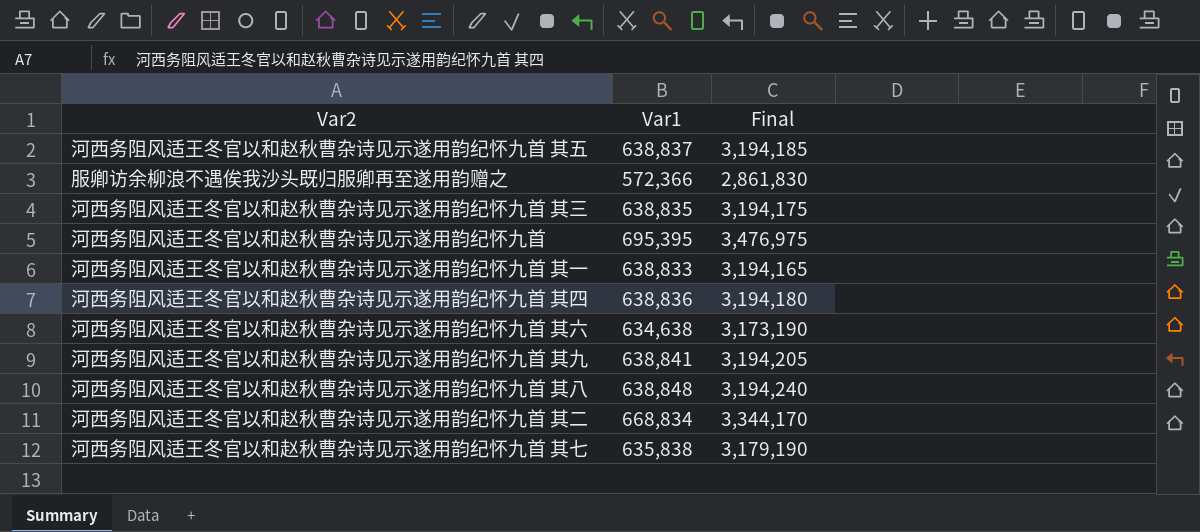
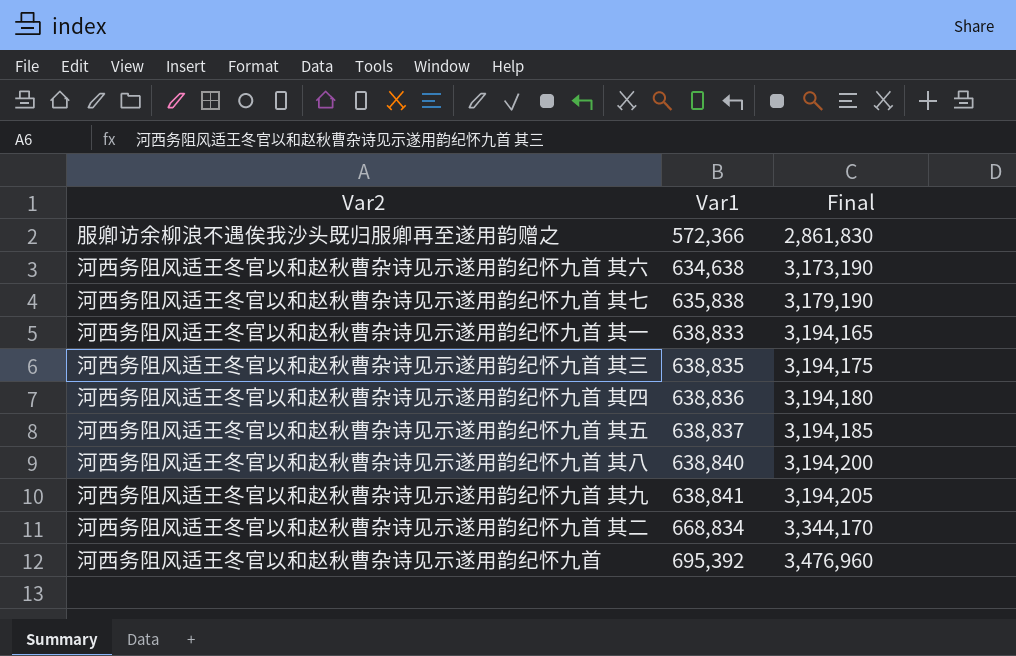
row order: none -> Var1 ascending
河西务阻风适王冬官以和赵秋曹杂诗见示遂用韵纪怀九首 其八 | Var1: 638,848 -> 638,840
河西务阻风适王冬官以和赵秋曹杂诗见示遂用韵纪怀九首 其八 | Final: 3,194,240 -> 3,194,200
河西务阻风适王冬官以和赵秋曹杂诗见示遂用韵纪怀九首 | Var1: 695,395 -> 695,392
河西务阻风适王冬官以和赵秋曹杂诗见示遂用韵纪怀九首 | Final: 3,476,975 -> 3,476,960

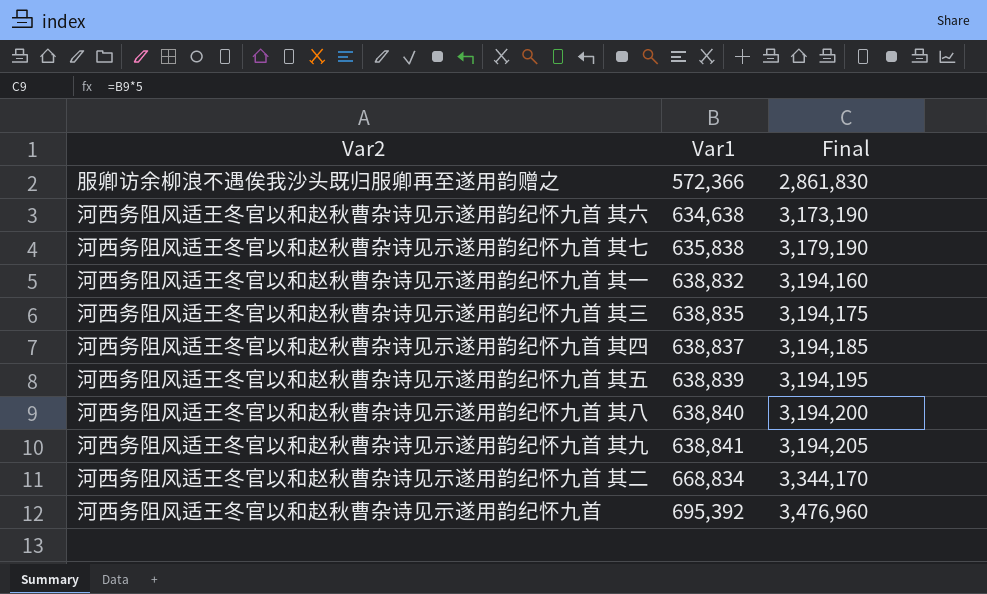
河西务阻风适王冬官以和赵秋曹杂诗见示遂用韵纪怀九首 其一 | Var1: 638,833 -> 638,832
河西务阻风适王冬官以和赵秋曹杂诗见示遂用韵纪怀九首 其一 | Final: 3,194,165 -> 3,194,160
河西务阻风适王冬官以和赵秋曹杂诗见示遂用韵纪怀九首 其四 | Var1: 638,836 -> 638,837
河西务阻风适王冬官以和赵秋曹杂诗见示遂用韵纪怀九首 其四 | Final: 3,194,180 -> 3,194,185
河西务阻风适王冬官以和赵秋曹杂诗见示遂用韵纪怀九首 其五 | Var1: 638,837 -> 638,839
河西务阻风适王冬官以和赵秋曹杂诗见示遂用韵纪怀九首 其五 | Final: 3,194,185 -> 3,194,195

